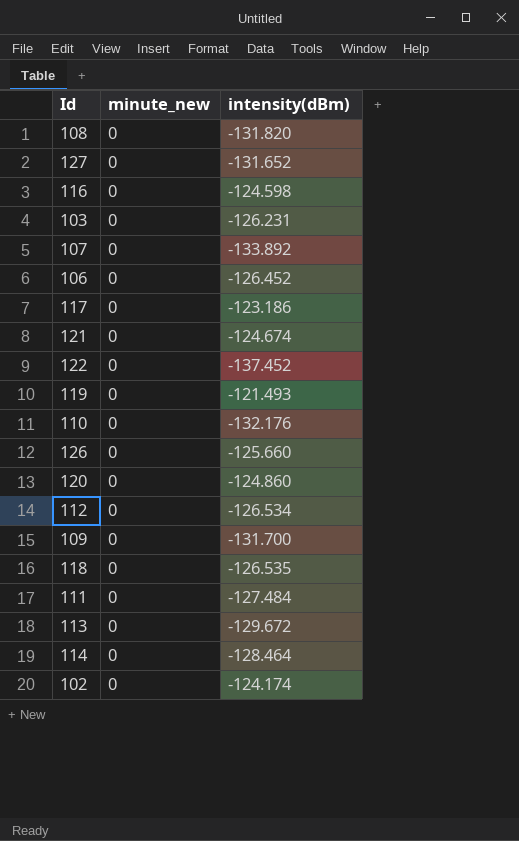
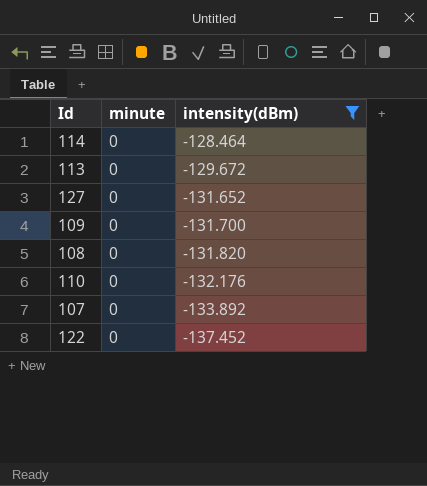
filter: none -> intensity(dBm) <= -128.464
row order: none -> intensity(dBm) descending
column name: minute_new -> minute

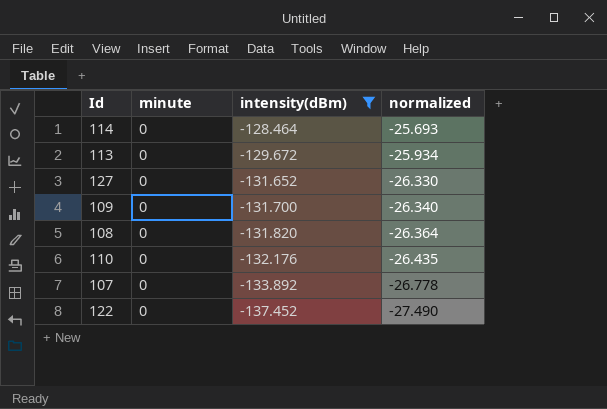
column normalized | formula: none -> [intensity(dBm)] * 0.2

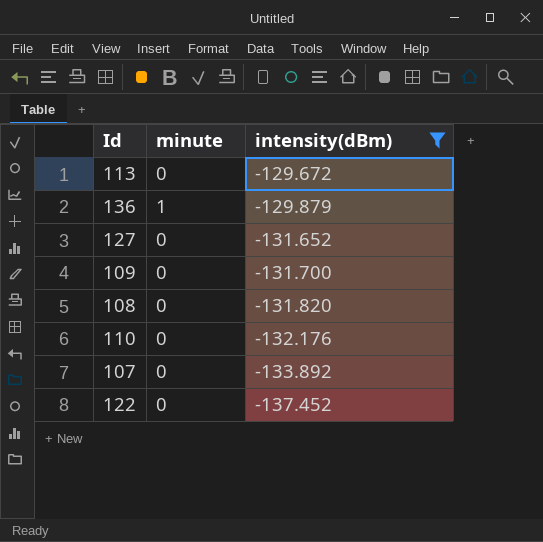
column normalized | formula: [intensity(dBm)] * 0.2 -> none
row 114: 0 | -128.464 | -25.693 -> none
row 136: none -> 1 | -129.879

